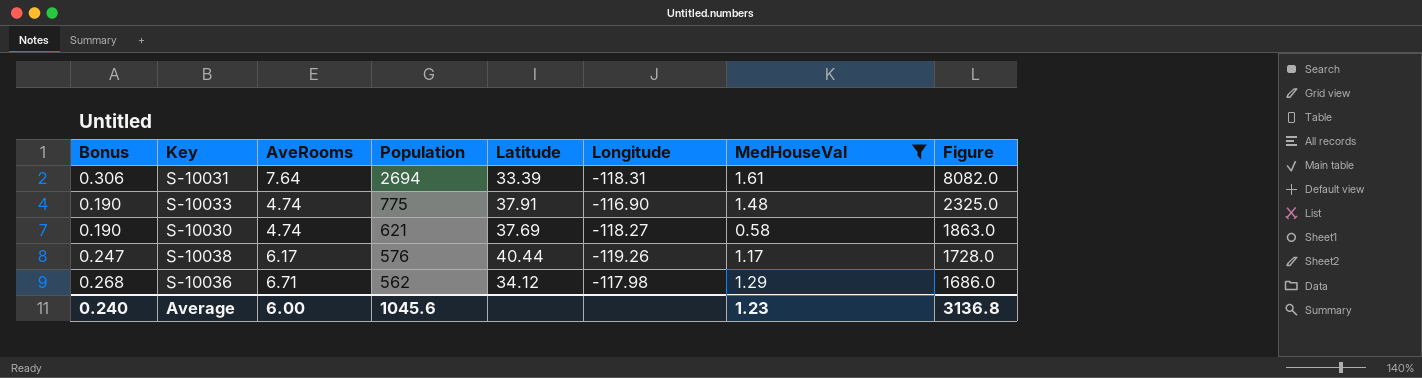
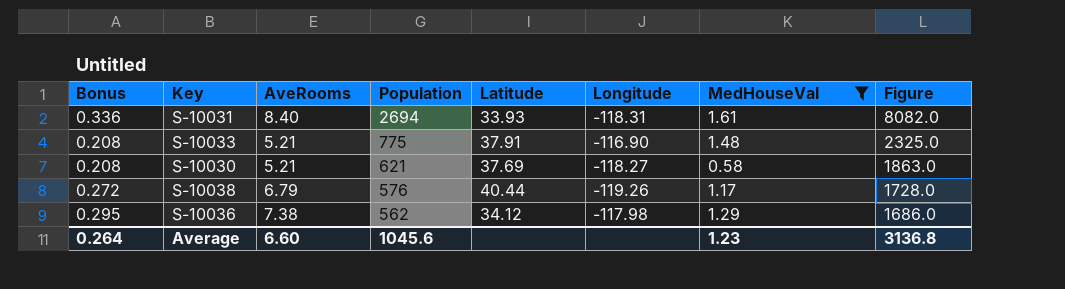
S-10031 | Bonus: 0.306 -> 0.336
S-10031 | AveRooms: 7.64 -> 8.40
S-10031 | Latitude: 33.39 -> 33.93
S-10033 | Bonus: 0.190 -> 0.208
S-10033 | AveRooms: 4.74 -> 5.21
S-10030 | Bonus: 0.190 -> 0.208
S-10030 | AveRooms: 4.74 -> 5.21
S-10038 | Bonus: 0.247 -> 0.272
S-10038 | AveRooms: 6.17 -> 6.79
S-10036 | Bonus: 0.268 -> 0.295
S-10036 | AveRooms: 6.71 -> 7.38
Average | Bonus: 0.240 -> 0.264
Average | AveRooms: 6.00 -> 6.60

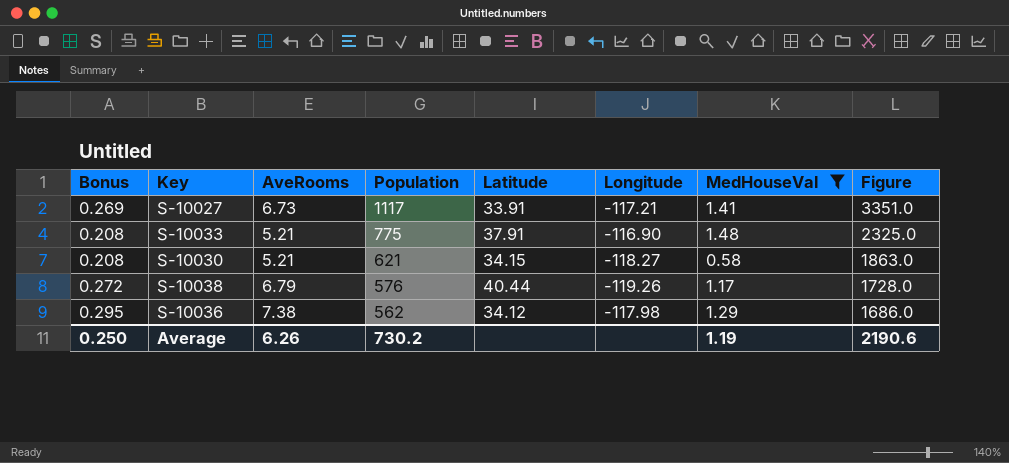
row S-10031: 0.336 | 8.40 | 2694 | 33.93 | -118.31 | 1.61 | 8082.0 -> none
row S-10027: none -> 0.269 | 6.73 | 1117 | 33.91 | -117.21 | 1.41 | 3351.0
S-10030 | Latitude: 37.69 -> 34.15
Average | Bonus: 0.264 -> 0.250
Average | AveRooms: 6.60 -> 6.26
Average | Population: 1045.6 -> 730.2
Average | MedHouseVal: 1.23 -> 1.19
Average | Figure: 3136.8 -> 2190.6

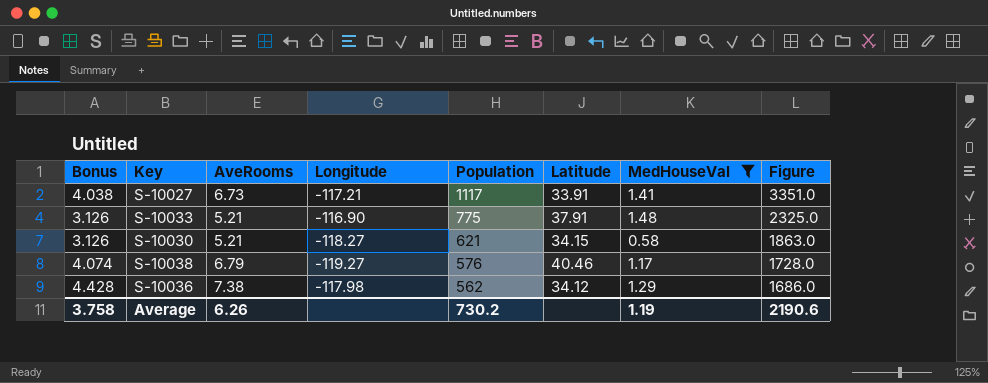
column Bonus | formula: [AveRooms] * 0.04 -> [AveRooms] * 0.6
column Longitude | position: 6 -> 4
S-10038 | Longitude: -119.26 -> -119.27
S-10038 | Latitude: 40.44 -> 40.46
Average | Bonus: 0.250 -> 3.758

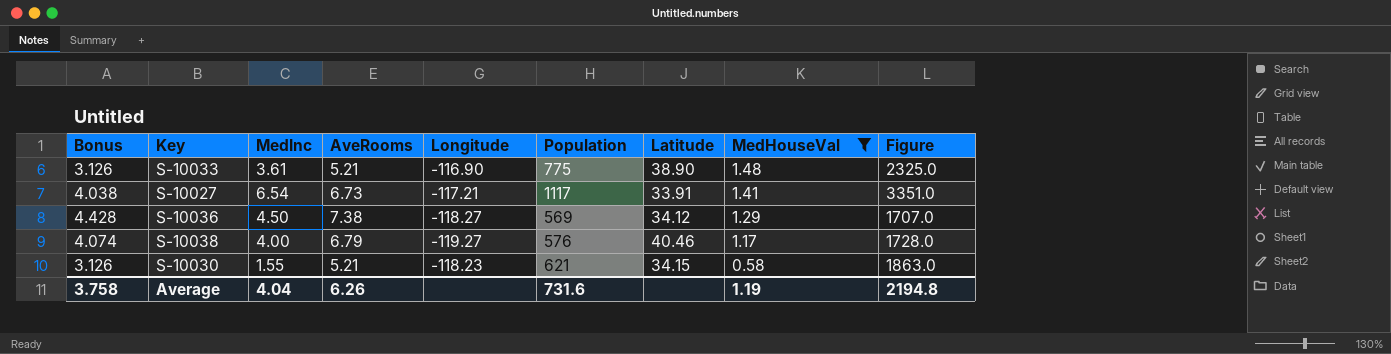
row order: Population descending -> MedHouseVal descending
column MedInc | position: none -> 3
S-10033 | Latitude: 37.91 -> 38.90
S-10036 | Longitude: -117.98 -> -118.27
S-10036 | Population: 562 -> 569
S-10036 | Figure: 1686.0 -> 1707.0
S-10030 | Longitude: -118.27 -> -118.23
Average | Population: 730.2 -> 731.6
Average | Figure: 2190.6 -> 2194.8

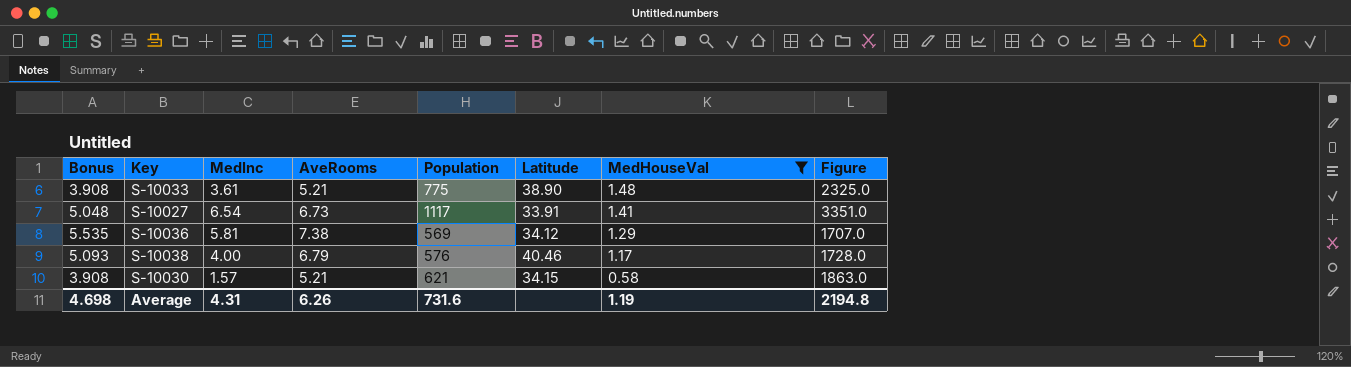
column Longitude | position: 5 -> none
column Bonus | formula: [AveRooms] * 0.6 -> [AveRooms] * 0.75
S-10036 | MedInc: 4.50 -> 5.81
S-10030 | MedInc: 1.55 -> 1.57
Average | Bonus: 3.758 -> 4.698
Average | MedInc: 4.04 -> 4.31

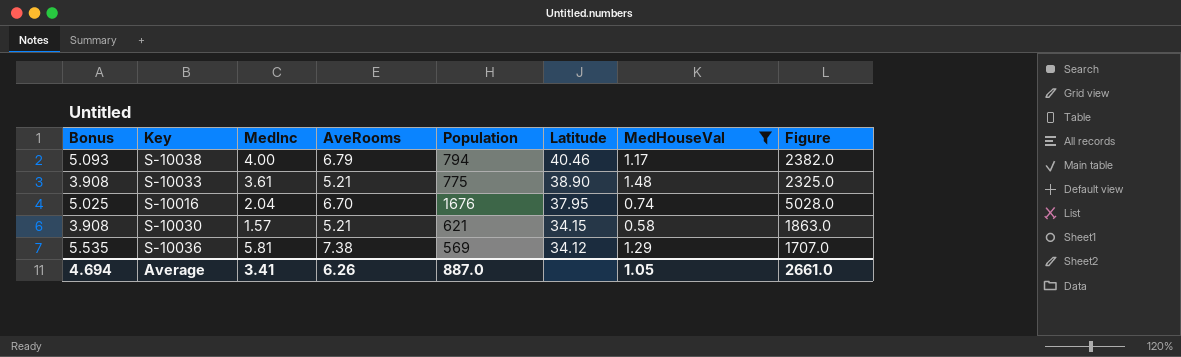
row order: MedHouseVal descending -> Latitude descending
row S-10027: 5.048 | 6.54 | 6.73 | 1117 | 33.91 | 1.41 | 3351.0 -> none
S-10038 | Population: 576 -> 794
S-10038 | Figure: 1728.0 -> 2382.0
row S-10016: none -> 5.025 | 2.04 | 6.70 | 1676 | 37.95 | 0.74 | 5028.0
Average | Bonus: 4.698 -> 4.694
Average | MedInc: 4.31 -> 3.41
Average | Population: 731.6 -> 887.0
Average | MedHouseVal: 1.19 -> 1.05
Average | Figure: 2194.8 -> 2661.0

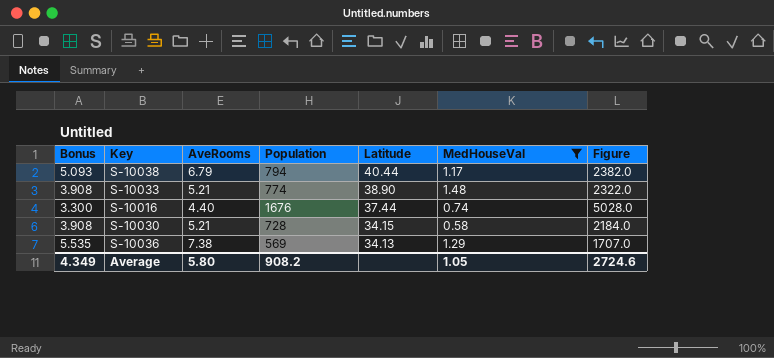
column MedInc | position: 3 -> none
S-10038 | Latitude: 40.46 -> 40.44
S-10033 | Population: 775 -> 774
S-10033 | Figure: 2325.0 -> 2322.0
S-10016 | Bonus: 5.025 -> 3.300
S-10016 | AveRooms: 6.70 -> 4.40
S-10016 | Latitude: 37.95 -> 37.44
S-10030 | Population: 621 -> 728
S-10030 | Figure: 1863.0 -> 2184.0
S-10036 | Latitude: 34.12 -> 34.13
Average | Bonus: 4.694 -> 4.349
Average | AveRooms: 6.26 -> 5.80
Average | Population: 887.0 -> 908.2
Average | Figure: 2661.0 -> 2724.6

